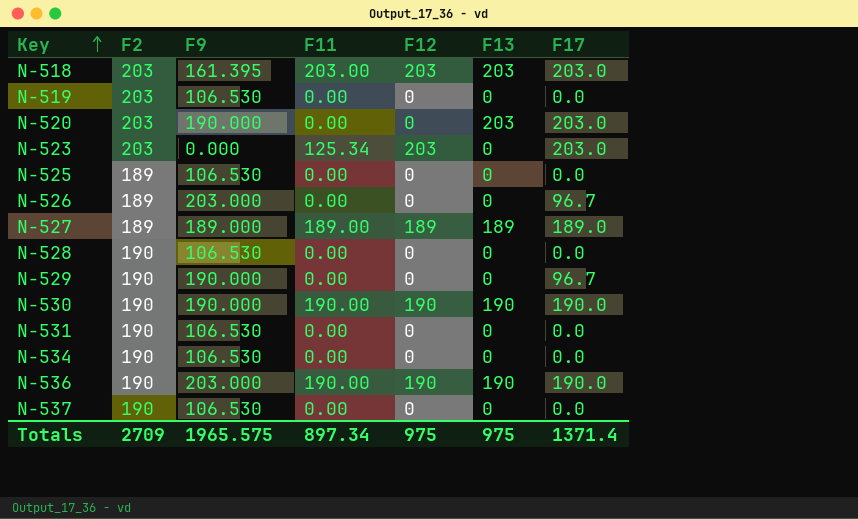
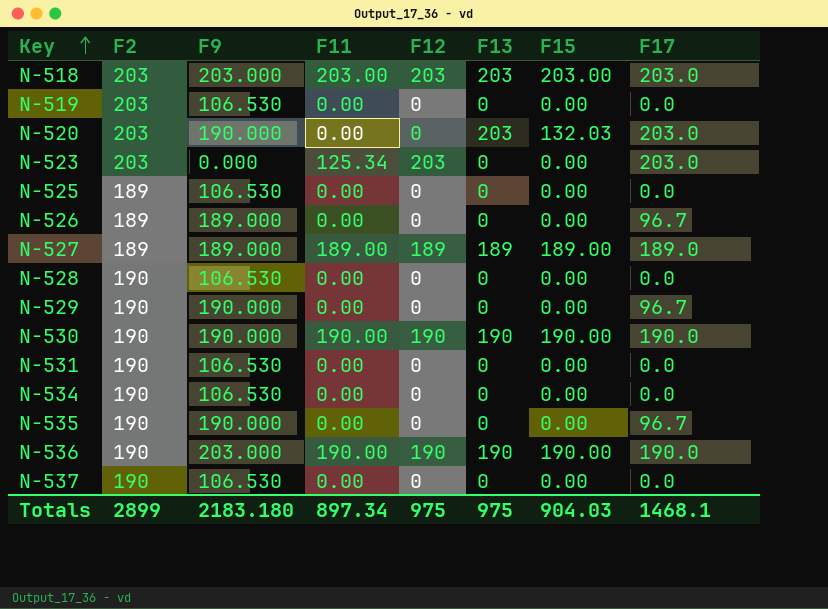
column F15 | position: none -> 7
N-518 | F9: 161.395 -> 203.000
N-526 | F9: 203.000 -> 189.000
row N-535: none -> 190 | 190.000 | 0.00 | 0 | 0 | 0.00 | 96.7
Totals | F2: 2709 -> 2899
Totals | F9: 1965.575 -> 2183.180
Totals | F17: 1371.4 -> 1468.1

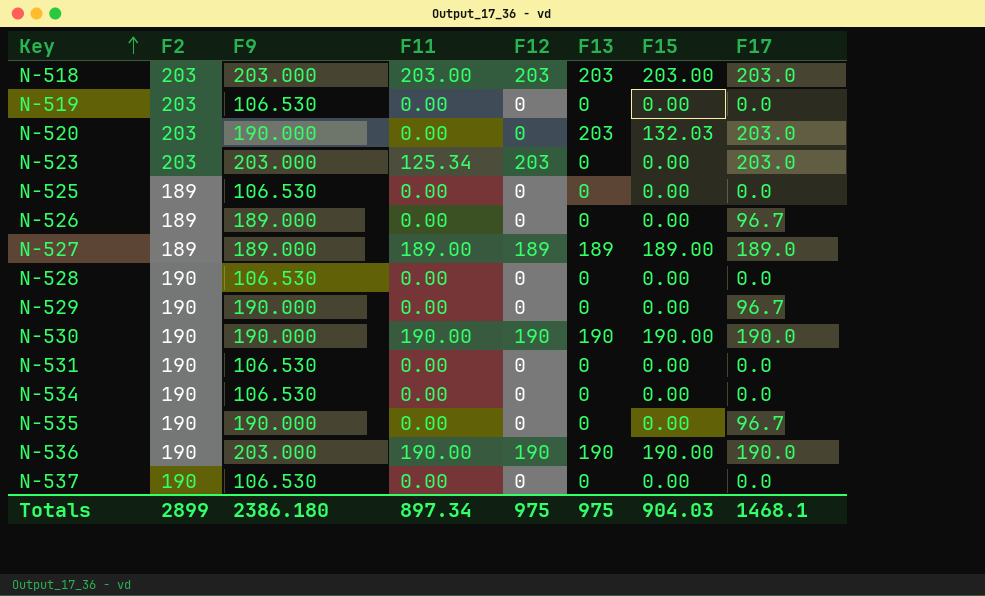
N-523 | F9: 0.000 -> 203.000
Totals | F9: 2183.180 -> 2386.180

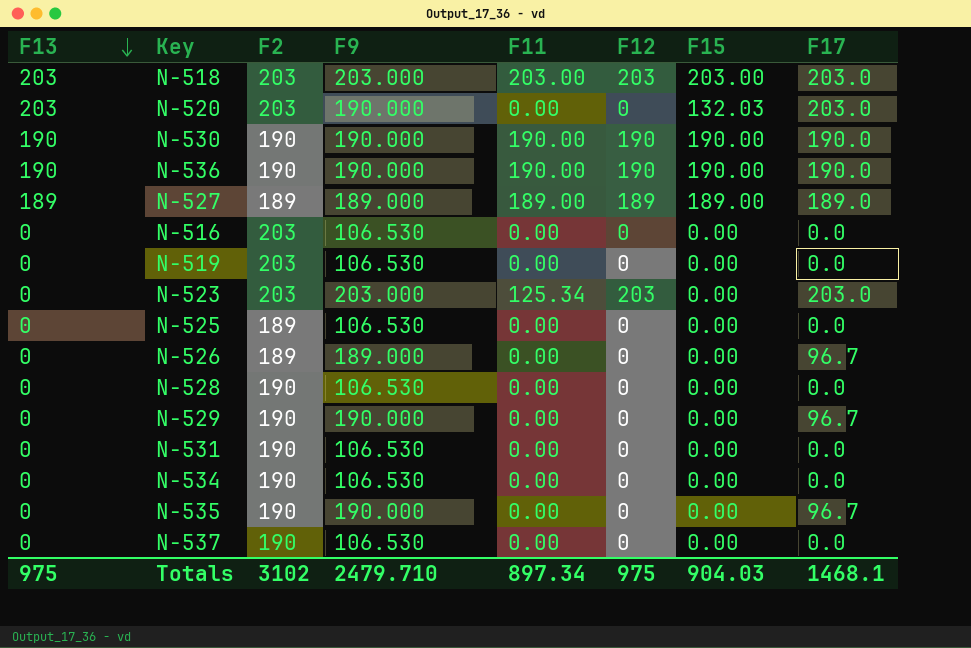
row order: Key ascending -> F13 descending
column F13 | position: 6 -> 1
N-536 | F9: 203.000 -> 190.000
row N-516: none -> 0 | 203 | 106.530 | 0.00 | 0 | 0.00 | 0.0
Totals | F2: 2899 -> 3102
Totals | F9: 2386.180 -> 2479.710

